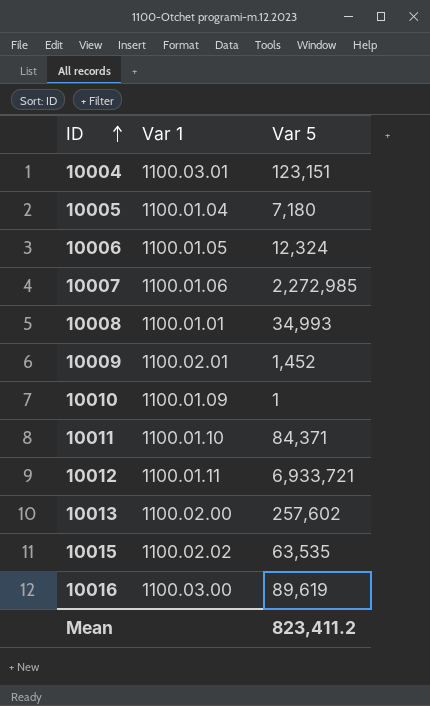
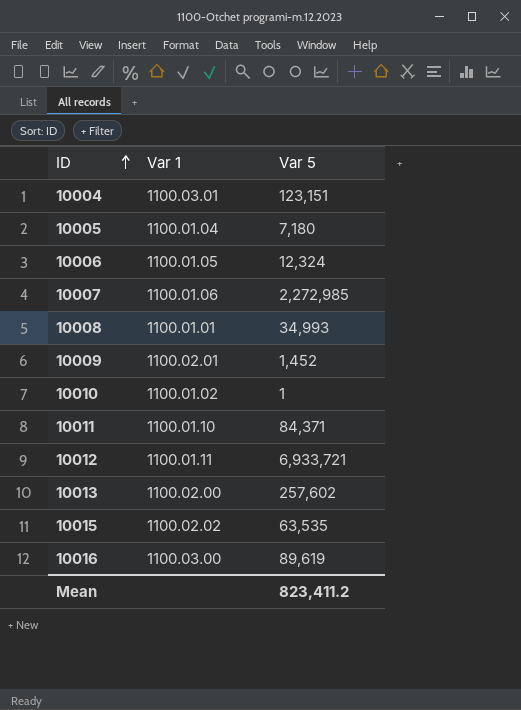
10010 | Var 1: 1100.01.09 -> 1100.01.02

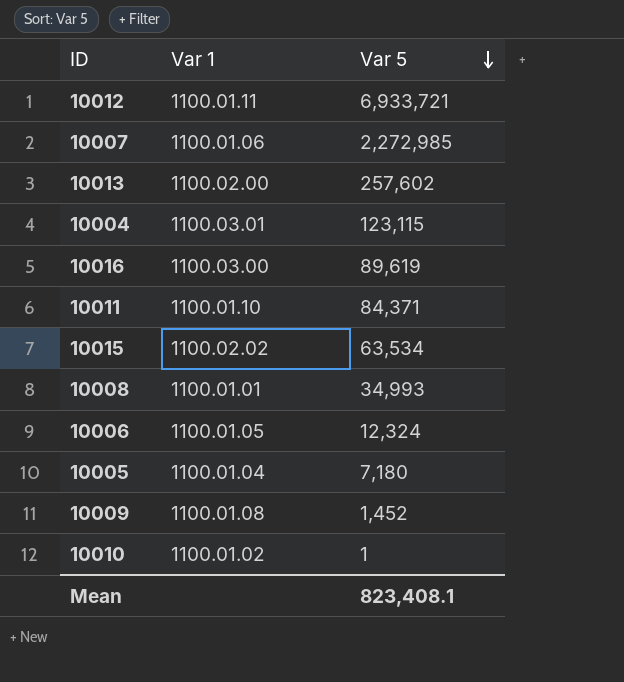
row order: ID ascending -> Var 5 descending
10004 | Var 5: 123,151 -> 123,115
10015 | Var 5: 63,535 -> 63,534
10009 | Var 1: 1100.02.01 -> 1100.01.08
Mean | Var 5: 823,411.2 -> 823,408.1

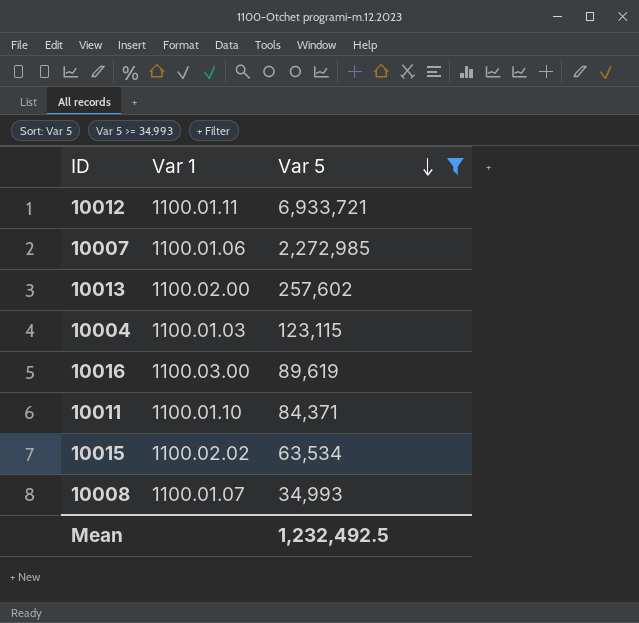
filter: none -> Var 5 >= 34,993
10004 | Var 1: 1100.03.01 -> 1100.01.03
10008 | Var 1: 1100.01.01 -> 1100.01.07
Mean | Var 5: 823,408.1 -> 1,232,492.5

